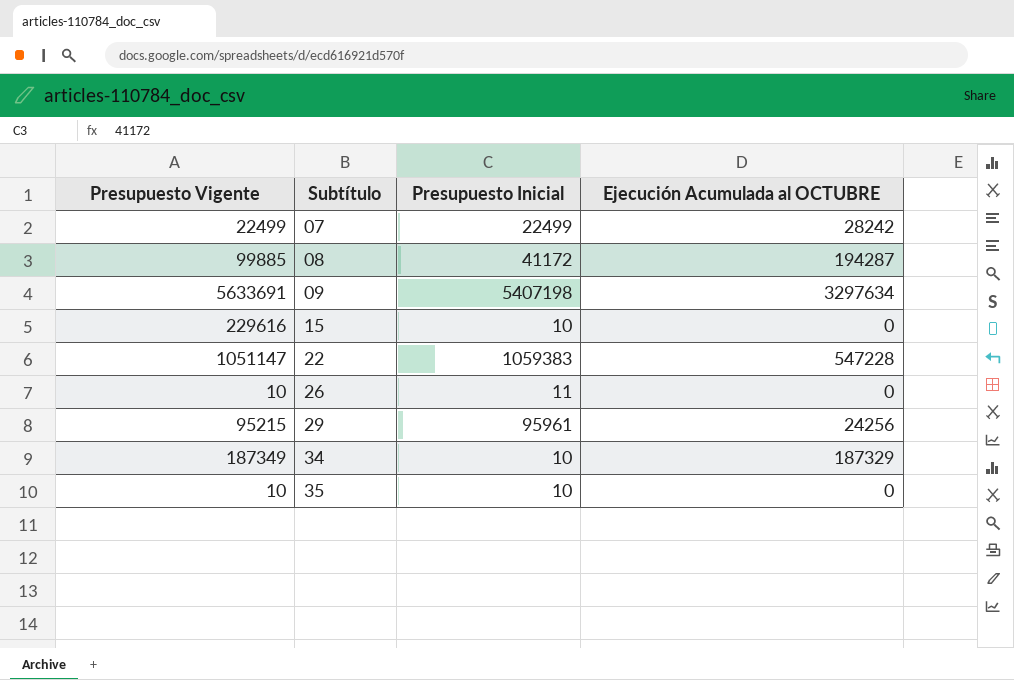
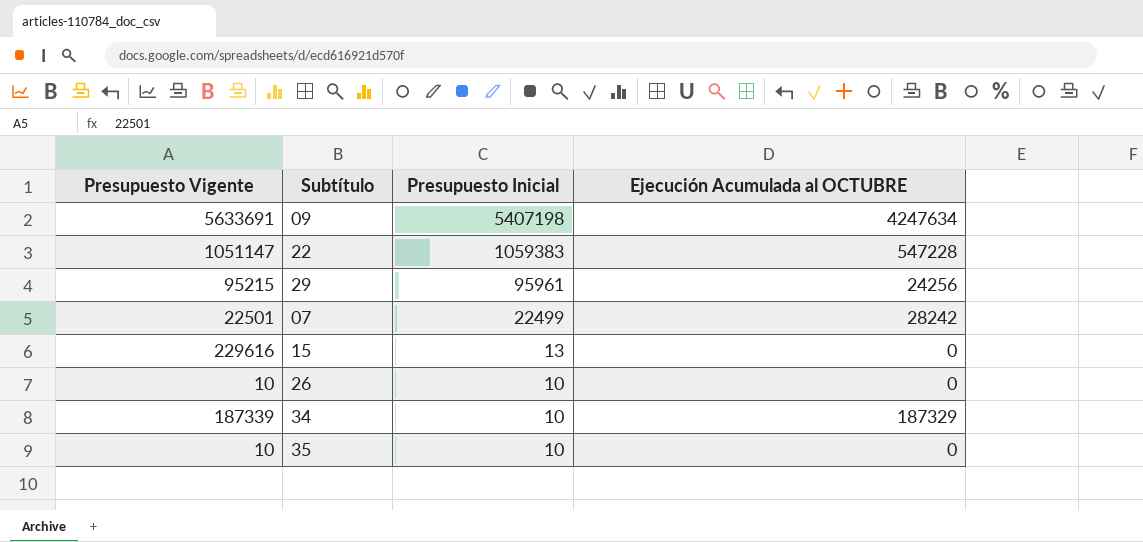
row order: Subtítulo ascending -> Presupuesto Inicial descending
row 08: 99885 | 41172 | 194287 -> none
09 | Ejecución Acumulada al OCTUBRE: 3297634 -> 4247634
07 | Presupuesto Vigente: 22499 -> 22501
15 | Presupuesto Inicial: 10 -> 13
26 | Presupuesto Inicial: 11 -> 10
34 | Presupuesto Vigente: 187349 -> 187339

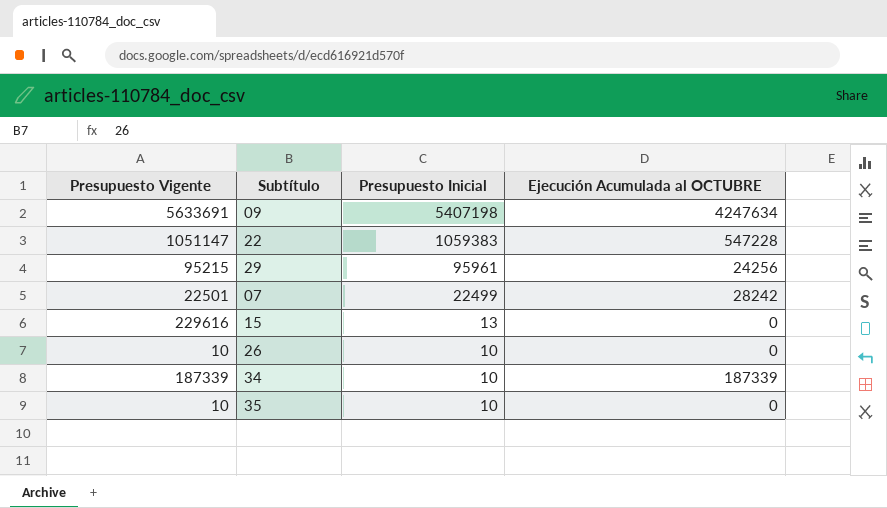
34 | Ejecución Acumulada al OCTUBRE: 187329 -> 187339

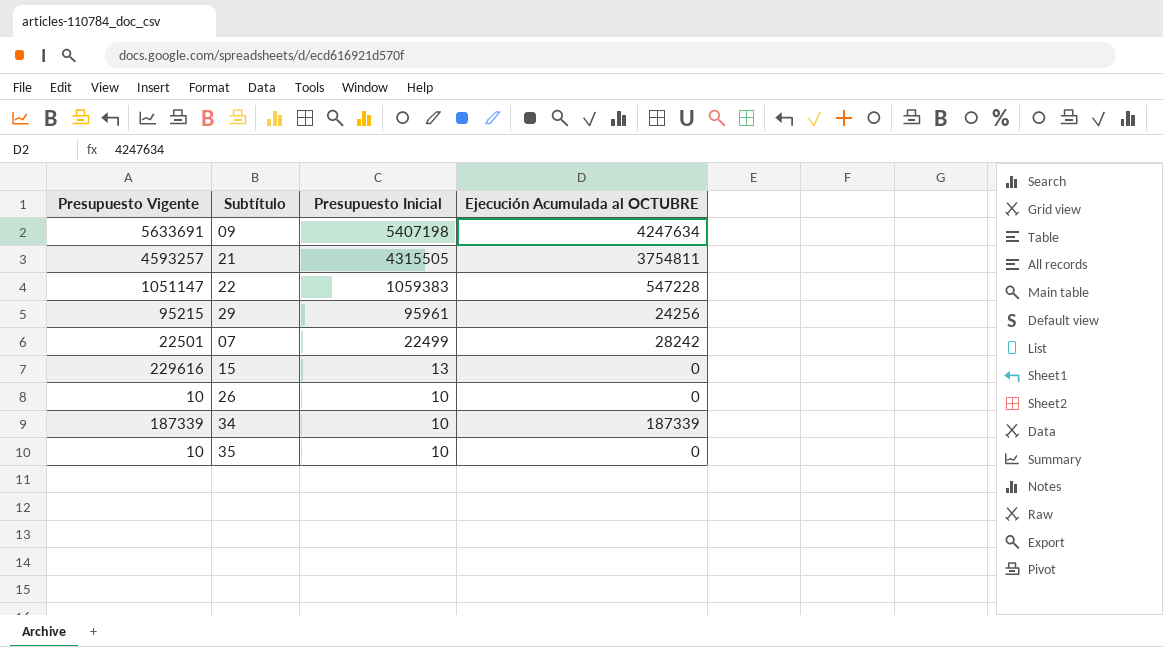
row 21: none -> 4593257 | 4315505 | 3754811

